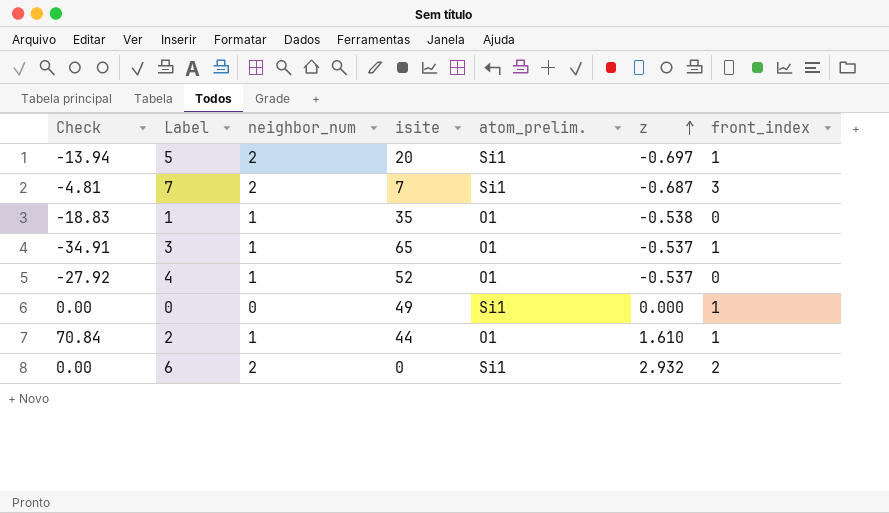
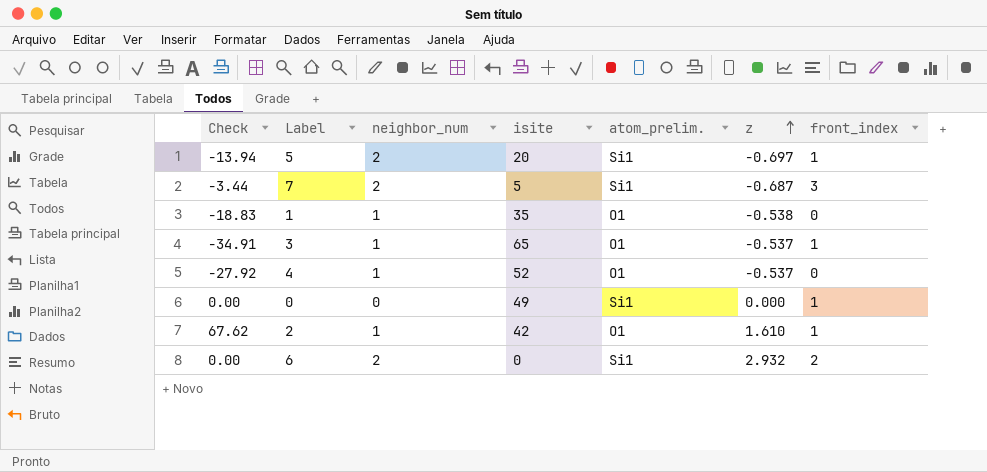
7 | Check: -4.81 -> -3.44
7 | isite: 7 -> 5
2 | Check: 70.84 -> 67.62
2 | isite: 44 -> 42

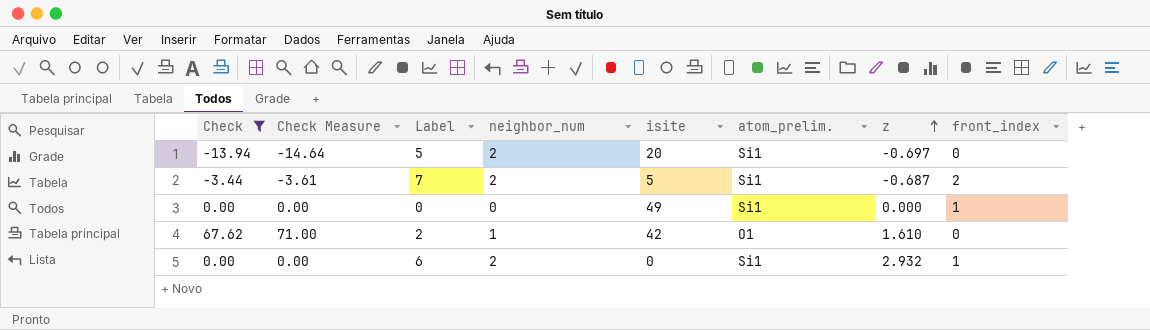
filter: none -> Check >= -13.94
column Check Measure | formula: none -> [Check] * 1.05
5 | front_index: 1 -> 0
7 | front_index: 3 -> 2
2 | front_index: 1 -> 0
6 | front_index: 2 -> 1

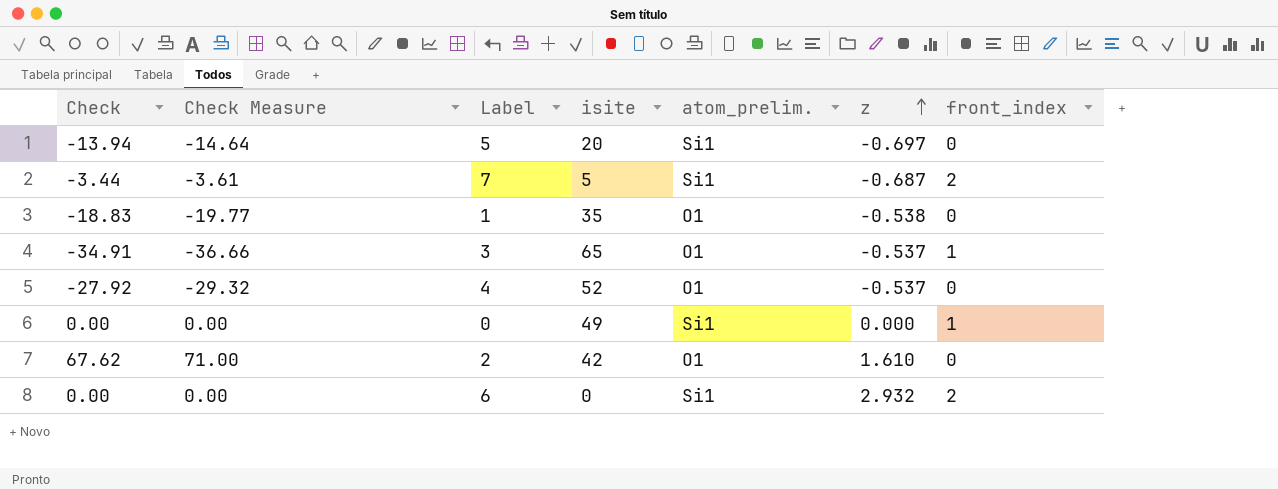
filter: Check >= -13.94 -> none
column neighbor_num | position: 4 -> none
6 | front_index: 1 -> 2

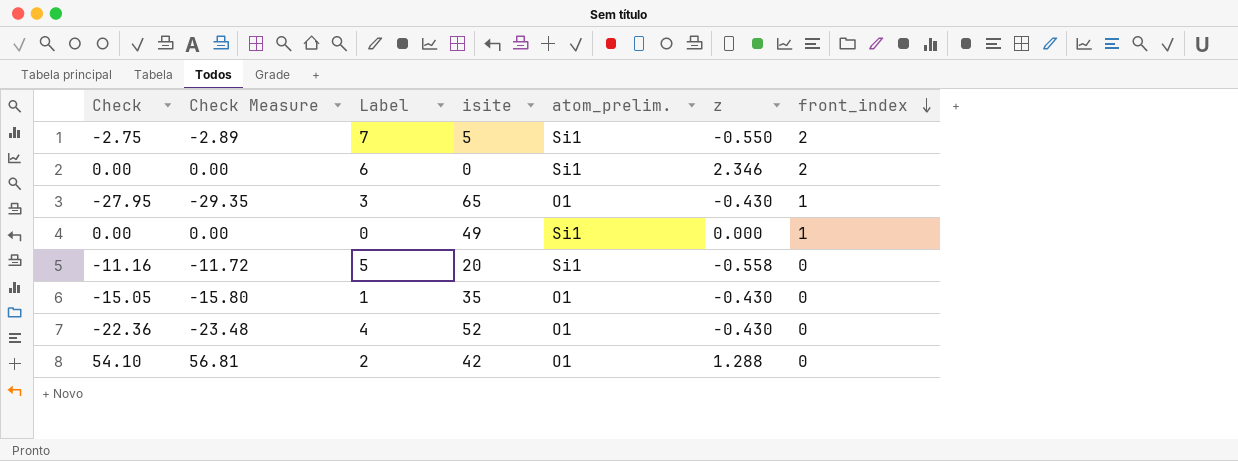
row order: z ascending -> front_index descending
7 | Check: -3.44 -> -2.75
7 | Check Measure: -3.61 -> -2.89
7 | z: -0.687 -> -0.550
6 | z: 2.932 -> 2.346
3 | Check: -34.91 -> -27.95
3 | Check Measure: -36.66 -> -29.35
3 | z: -0.537 -> -0.430
5 | Check: -13.94 -> -11.16
5 | Check Measure: -14.64 -> -11.72
5 | z: -0.697 -> -0.558
1 | Check: -18.83 -> -15.05
1 | Check Measure: -19.77 -> -15.80
1 | z: -0.538 -> -0.430
4 | Check: -27.92 -> -22.36
4 | Check Measure: -29.32 -> -23.48
4 | z: -0.537 -> -0.430
2 | Check: 67.62 -> 54.10
2 | Check Measure: 71.00 -> 56.81
2 | z: 1.610 -> 1.288

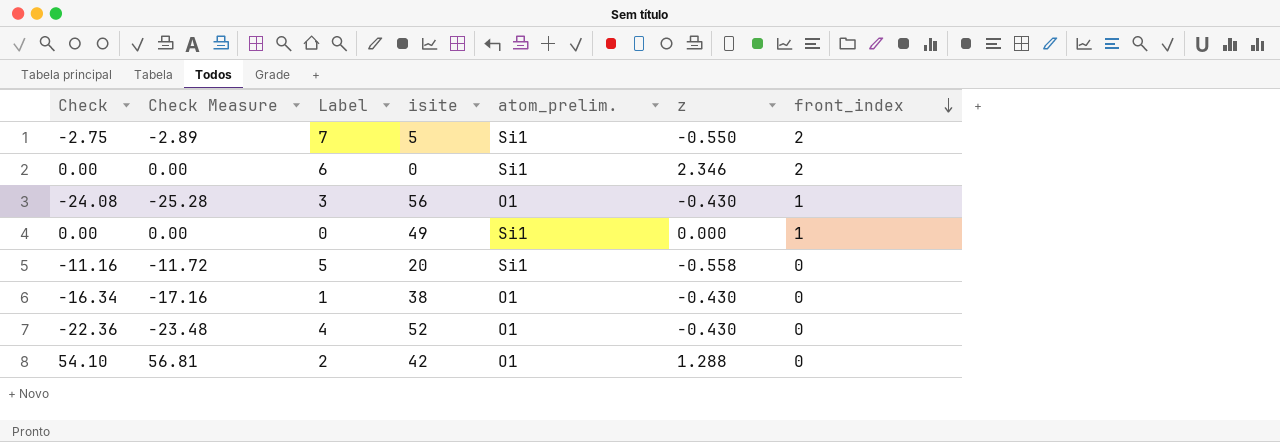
3 | Check: -27.95 -> -24.08
3 | Check Measure: -29.35 -> -25.28
3 | isite: 65 -> 56
1 | Check: -15.05 -> -16.34
1 | Check Measure: -15.80 -> -17.16
1 | isite: 35 -> 38

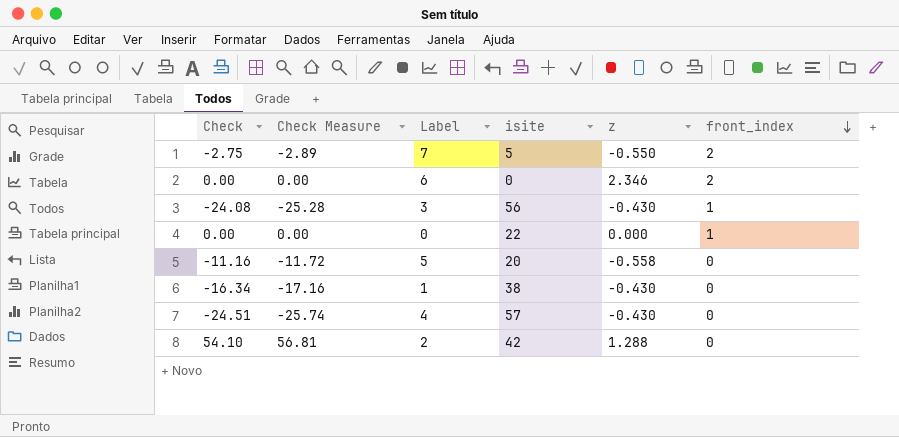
column atom_prelim. | position: 5 -> none
0 | isite: 49 -> 22
4 | Check: -22.36 -> -24.51
4 | Check Measure: -23.48 -> -25.74
4 | isite: 52 -> 57

